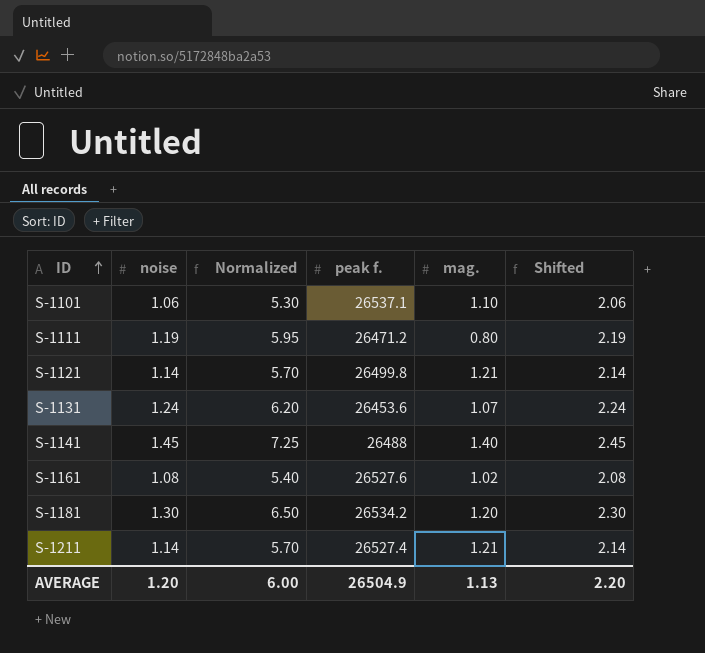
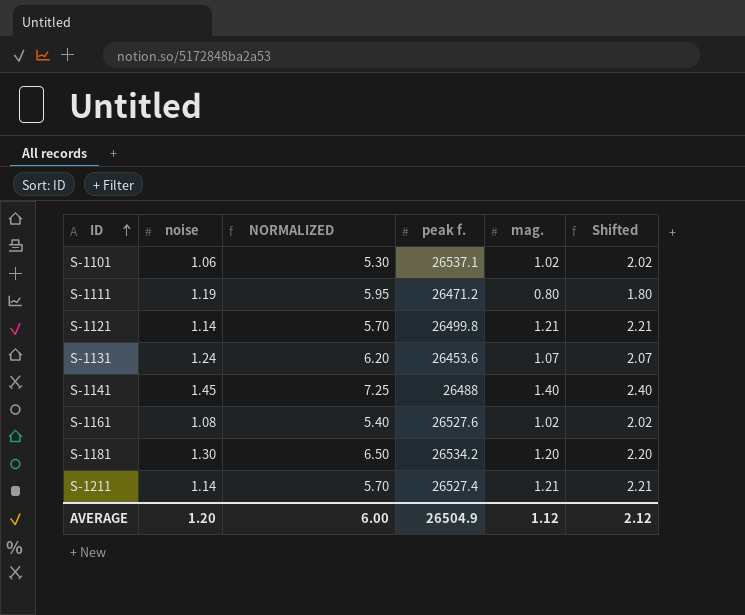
column name: Normalized -> NORMALIZED
column Shifted | formula: [noise] + 1 -> [mag.] + 1
S-1101 | mag.: 1.10 -> 1.02
AVERAGE | mag.: 1.13 -> 1.12
AVERAGE | Shifted: 2.20 -> 2.12

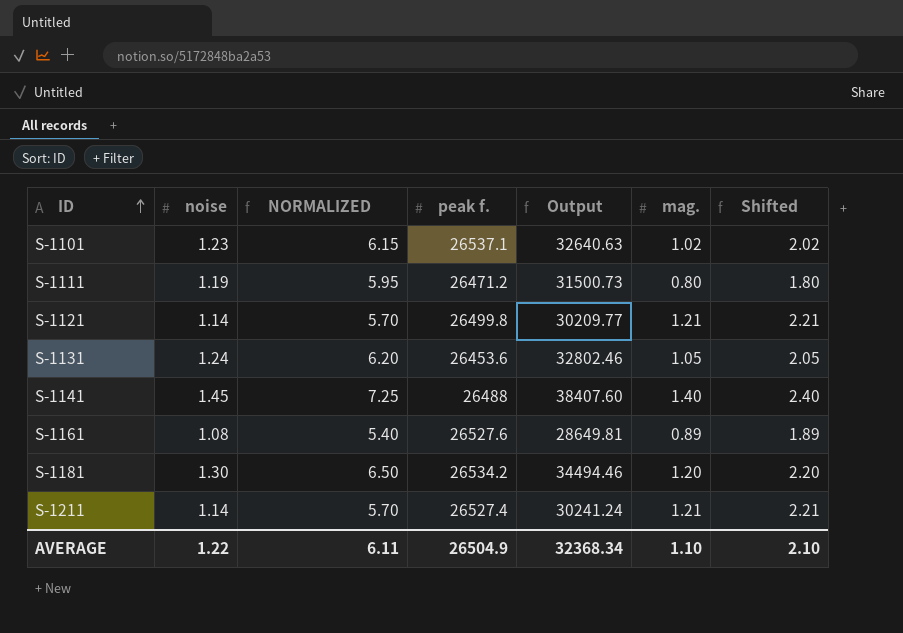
column Output | formula: none -> [noise] * [peak f.]
S-1101 | noise: 1.06 -> 1.23
S-1101 | NORMALIZED: 5.30 -> 6.15
S-1131 | mag.: 1.07 -> 1.05
S-1131 | Shifted: 2.07 -> 2.05
S-1161 | mag.: 1.02 -> 0.89
S-1161 | Shifted: 2.02 -> 1.89
AVERAGE | noise: 1.20 -> 1.22
AVERAGE | NORMALIZED: 6.00 -> 6.11
AVERAGE | mag.: 1.12 -> 1.10
AVERAGE | Shifted: 2.12 -> 2.10

